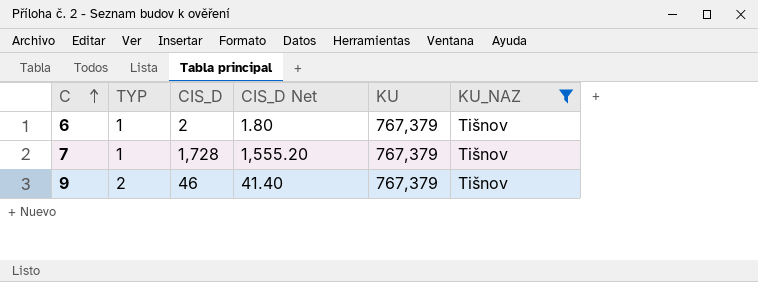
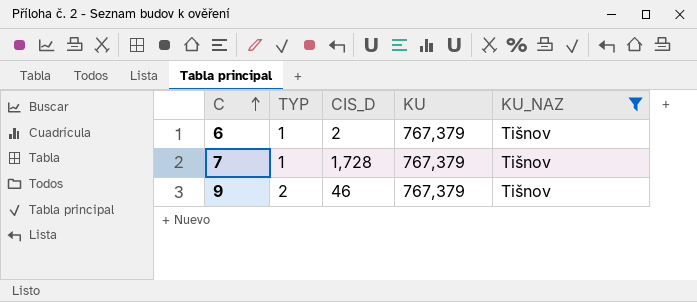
column CIS_D Net | formula: [CIS_D] * 0.9 -> none

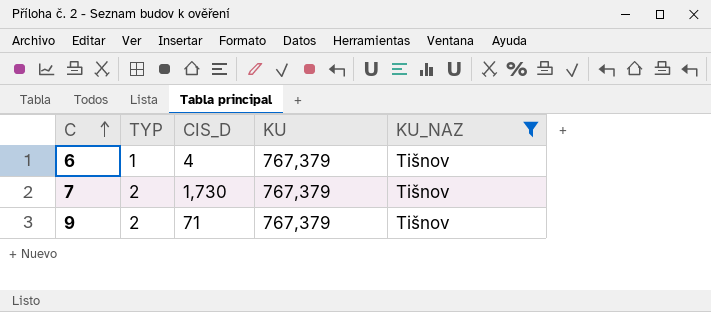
6 | CIS_D: 2 -> 4
7 | TYP: 1 -> 2
7 | CIS_D: 1,728 -> 1,730
9 | CIS_D: 46 -> 71

